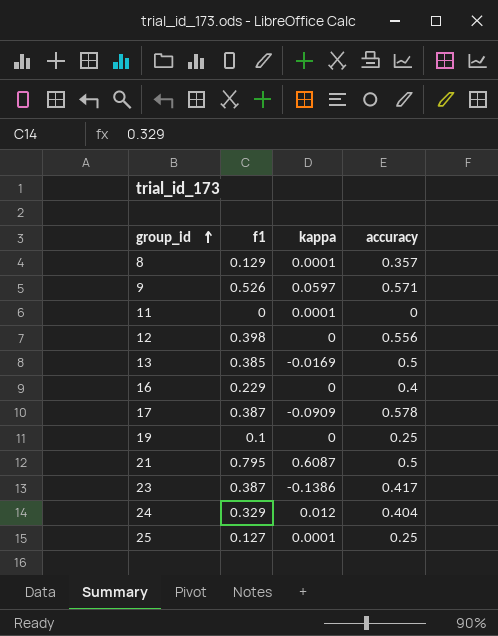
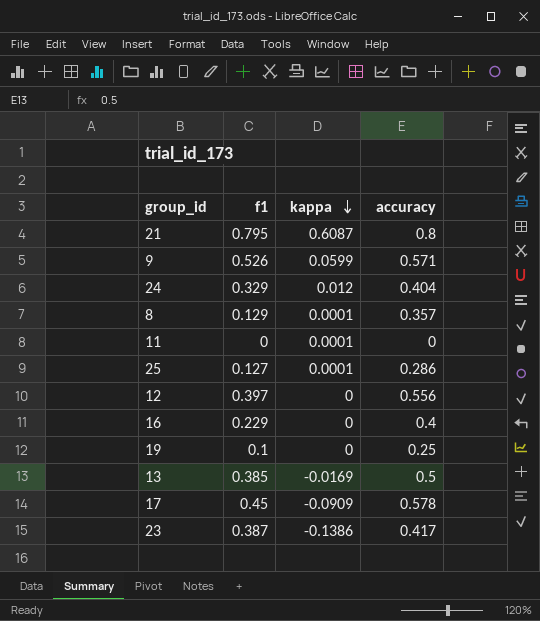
row order: group_id ascending -> kappa descending
21 | accuracy: 0.5 -> 0.8
9 | kappa: 0.0597 -> 0.0599
25 | accuracy: 0.25 -> 0.286
12 | f1: 0.398 -> 0.397
17 | f1: 0.387 -> 0.45

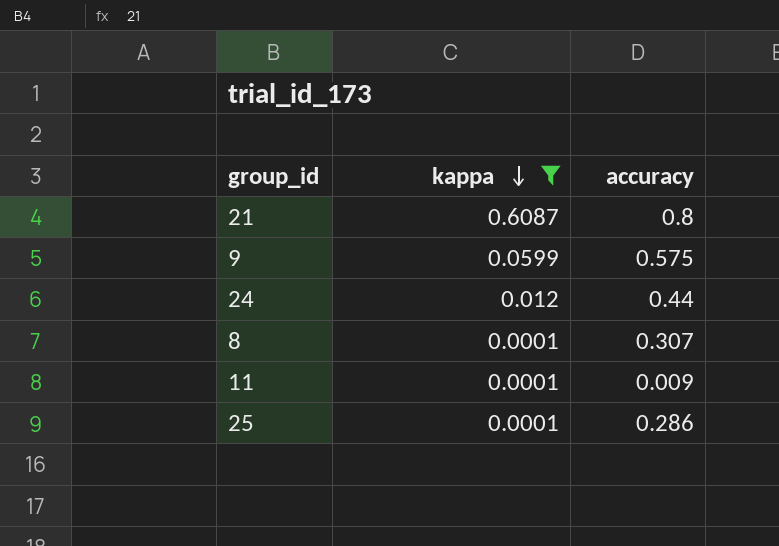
filter: none -> kappa >= 0.0001
column f1 | position: 2 -> none
9 | accuracy: 0.571 -> 0.575
24 | accuracy: 0.404 -> 0.44
8 | accuracy: 0.357 -> 0.307
11 | accuracy: 0 -> 0.009

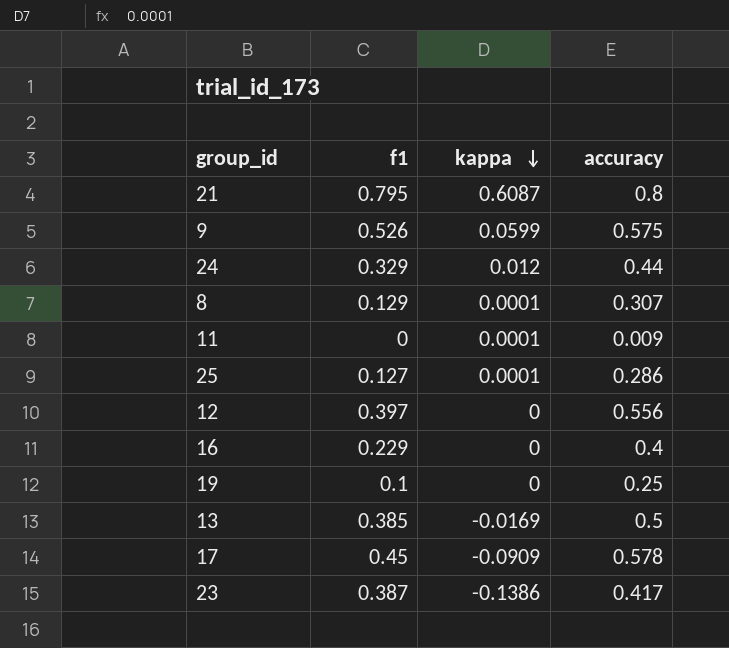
filter: kappa >= 0.0001 -> none
column f1 | position: none -> 2

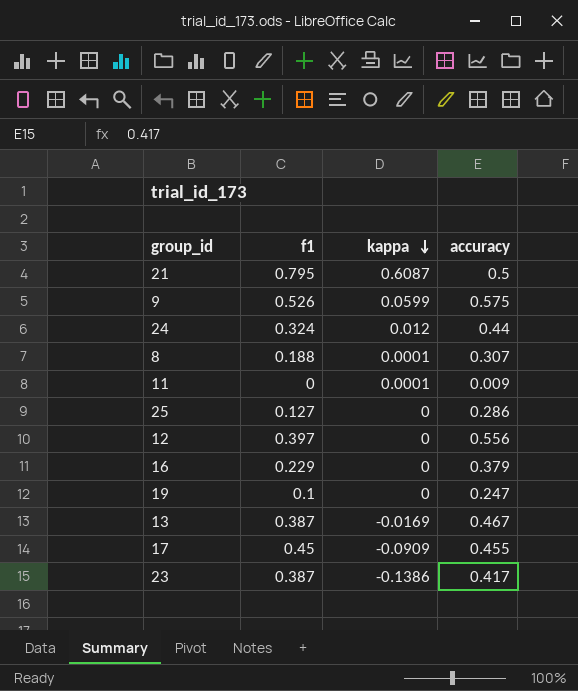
21 | accuracy: 0.8 -> 0.5
24 | f1: 0.329 -> 0.324
8 | f1: 0.129 -> 0.188
25 | kappa: 0.0001 -> 0
16 | accuracy: 0.4 -> 0.379
19 | accuracy: 0.25 -> 0.247
13 | f1: 0.385 -> 0.387
13 | accuracy: 0.5 -> 0.467
17 | accuracy: 0.578 -> 0.455

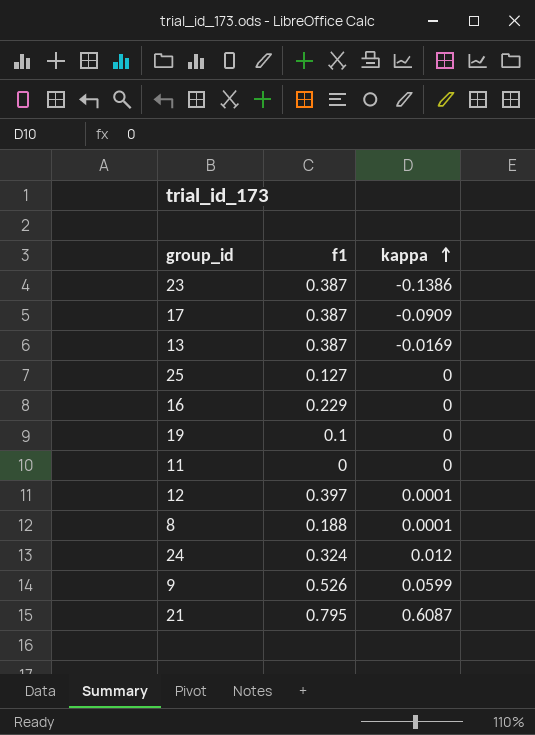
row order: kappa descending -> kappa ascending
column accuracy | position: 4 -> none
17 | f1: 0.45 -> 0.387
11 | kappa: 0.0001 -> 0
12 | kappa: 0 -> 0.0001

